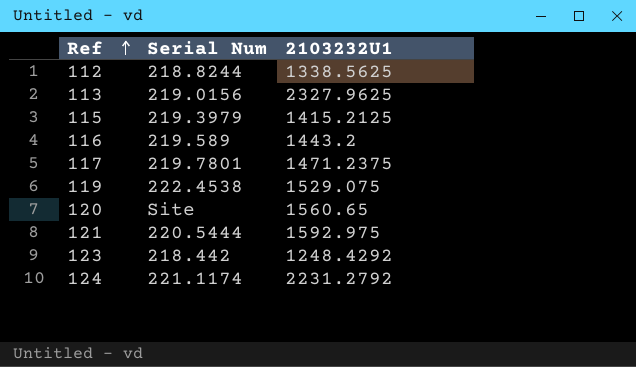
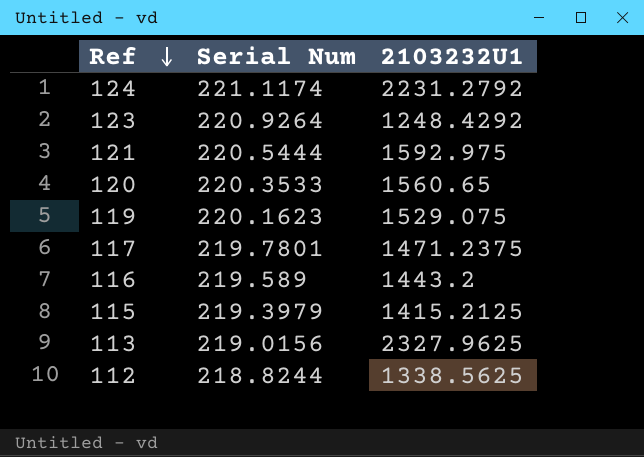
row order: Ref ascending -> Ref descending
123 | Serial Num: 218.442 -> 220.9264
120 | Serial Num: Site -> 220.3533
119 | Serial Num: 222.4538 -> 220.1623

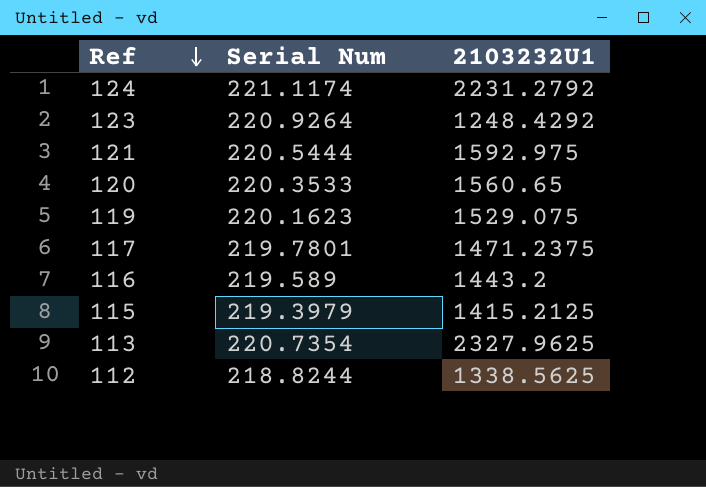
113 | Serial Num: 219.0156 -> 220.7354

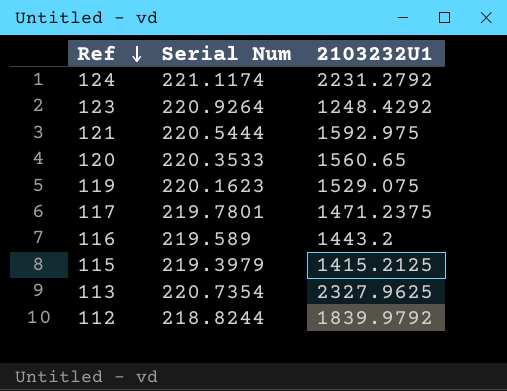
112 | 2103232U1: 1338.5625 -> 1839.9792

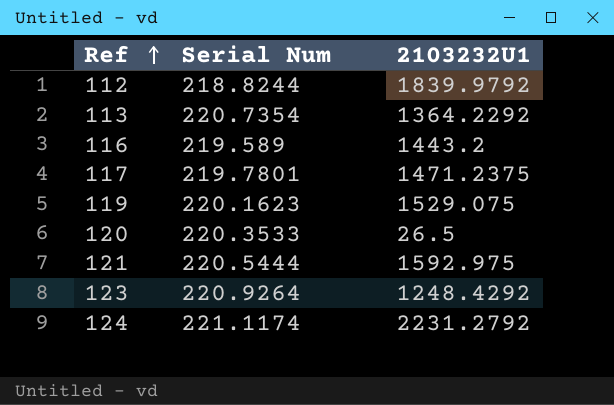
row order: Ref descending -> Ref ascending
row 115: 219.3979 | 1415.2125 -> none
113 | 2103232U1: 2327.9625 -> 1364.2292
120 | 2103232U1: 1560.65 -> 26.5

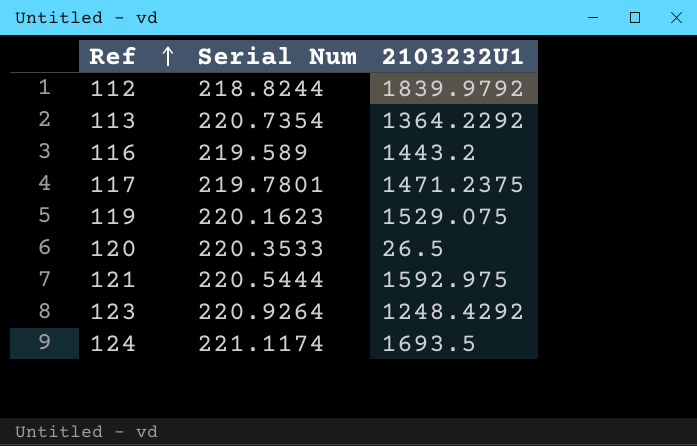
124 | 2103232U1: 2231.2792 -> 1693.5

